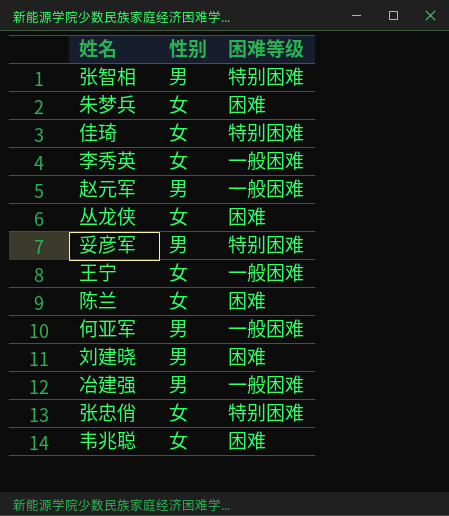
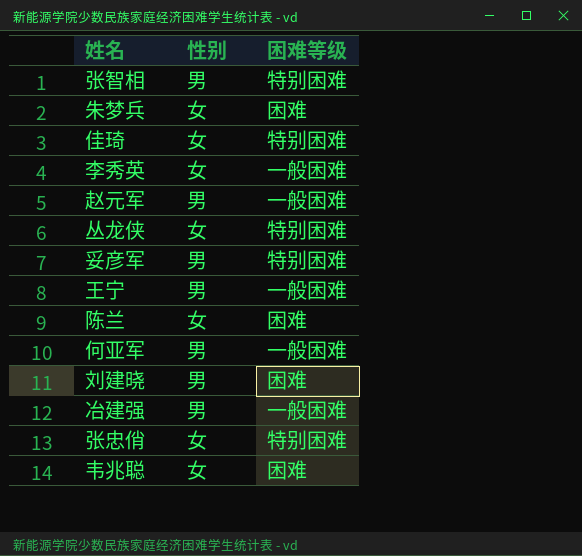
丛龙侠 | 困难等级: 困难 -> 特别困难
王宁 | 性别: 女 -> 男

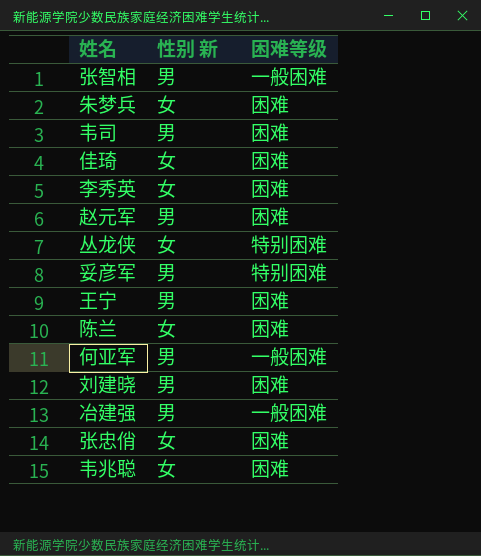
column name: 性别 -> 性别 新
张智相 | 困难等级: 特别困难 -> 一般困难
row 韦司: none -> 男 | 困难
佳琦 | 困难等级: 特别困难 -> 困难
李秀英 | 困难等级: 一般困难 -> 困难
赵元军 | 困难等级: 一般困难 -> 困难
王宁 | 困难等级: 一般困难 -> 困难
张忠俏 | 困难等级: 特别困难 -> 困难

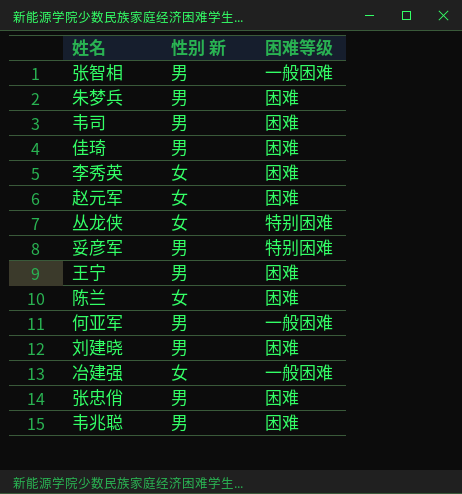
朱梦兵 | 性别 新: 女 -> 男
佳琦 | 性别 新: 女 -> 男
赵元军 | 性别 新: 男 -> 女
冶建强 | 性别 新: 男 -> 女
张忠俏 | 性别 新: 女 -> 男
韦兆聪 | 性别 新: 女 -> 男

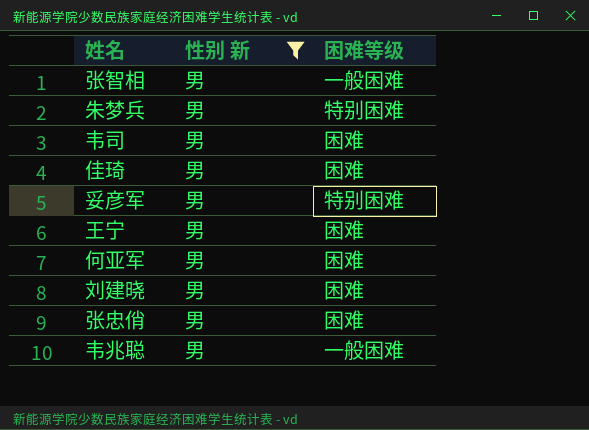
filter: none -> 性别 新 = 男
朱梦兵 | 困难等级: 困难 -> 特别困难
何亚军 | 困难等级: 一般困难 -> 困难
韦兆聪 | 困难等级: 困难 -> 一般困难

